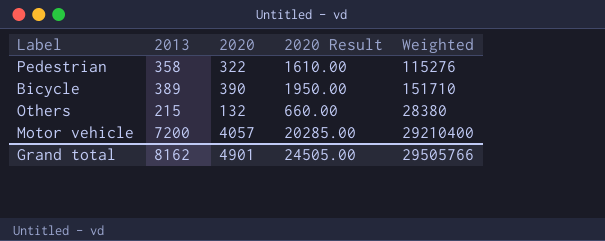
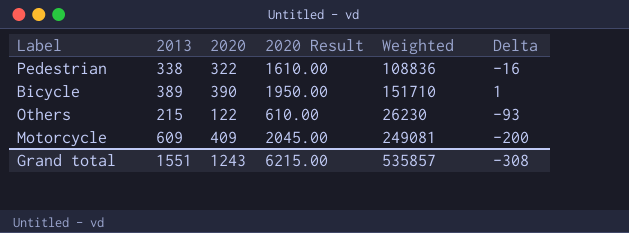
column Delta | formula: none -> [2020] - [2013]
row Motor vehicle: 7200 | 4057 | 20285.00 | 29210400 -> none
Pedestrian | 2013: 358 -> 338
Pedestrian | Weighted: 115276 -> 108836
Others | 2020: 132 -> 122
Others | 2020 Result: 660.00 -> 610.00
Others | Weighted: 28380 -> 26230
row Motorcycle: none -> 609 | 409 | 2045.00 | 249081 | -200
Grand total | 2013: 8162 -> 1551
Grand total | 2020: 4901 -> 1243
Grand total | 2020 Result: 24505.00 -> 6215.00
Grand total | Weighted: 29505766 -> 535857

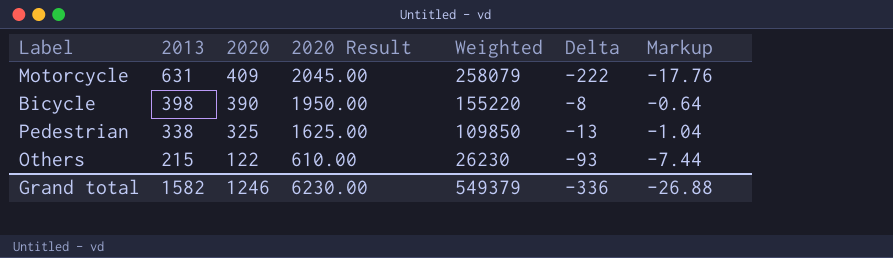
row order: none -> 2013 descending
column Markup | formula: none -> [Delta] * 0.08
Motorcycle | 2013: 609 -> 631
Motorcycle | Weighted: 249081 -> 258079
Motorcycle | Delta: -200 -> -222
Bicycle | 2013: 389 -> 398
Bicycle | Weighted: 151710 -> 155220
Bicycle | Delta: 1 -> -8
Pedestrian | 2020: 322 -> 325
Pedestrian | 2020 Result: 1610.00 -> 1625.00
Pedestrian | Weighted: 108836 -> 109850
Pedestrian | Delta: -16 -> -13
Grand total | 2013: 1551 -> 1582
Grand total | 2020: 1243 -> 1246
Grand total | 2020 Result: 6215.00 -> 6230.00
Grand total | Weighted: 535857 -> 549379
Grand total | Delta: -308 -> -336

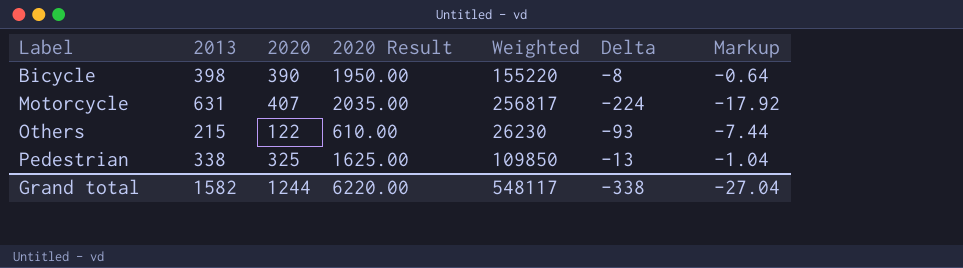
row order: 2013 descending -> Label ascending
Motorcycle | 2020: 409 -> 407
Motorcycle | 2020 Result: 2045.00 -> 2035.00
Motorcycle | Weighted: 258079 -> 256817
Motorcycle | Delta: -222 -> -224
Motorcycle | Markup: -17.76 -> -17.92
Grand total | 2020: 1246 -> 1244
Grand total | 2020 Result: 6230.00 -> 6220.00
Grand total | Weighted: 549379 -> 548117
Grand total | Delta: -336 -> -338
Grand total | Markup: -26.88 -> -27.04

